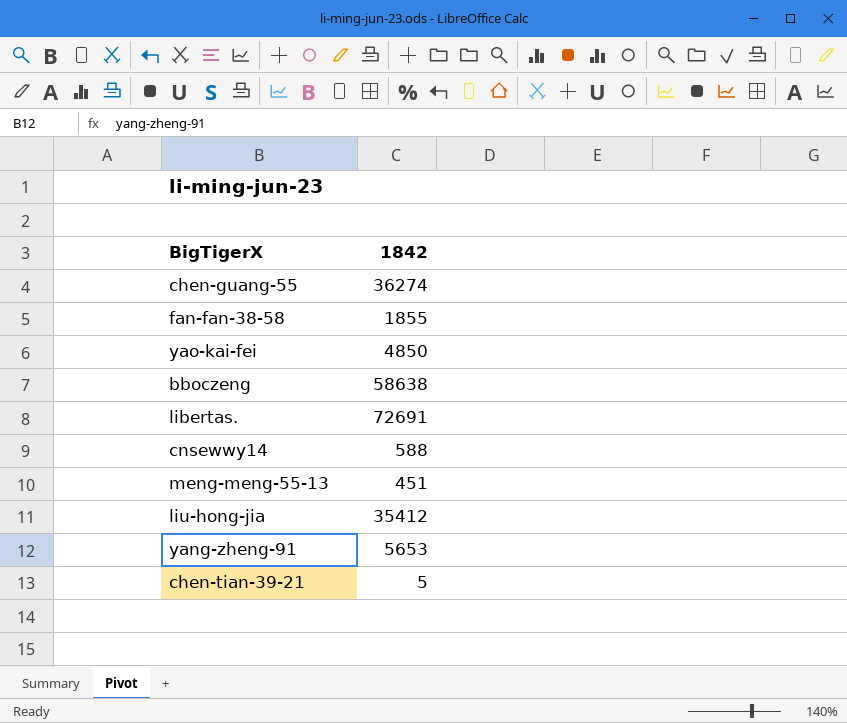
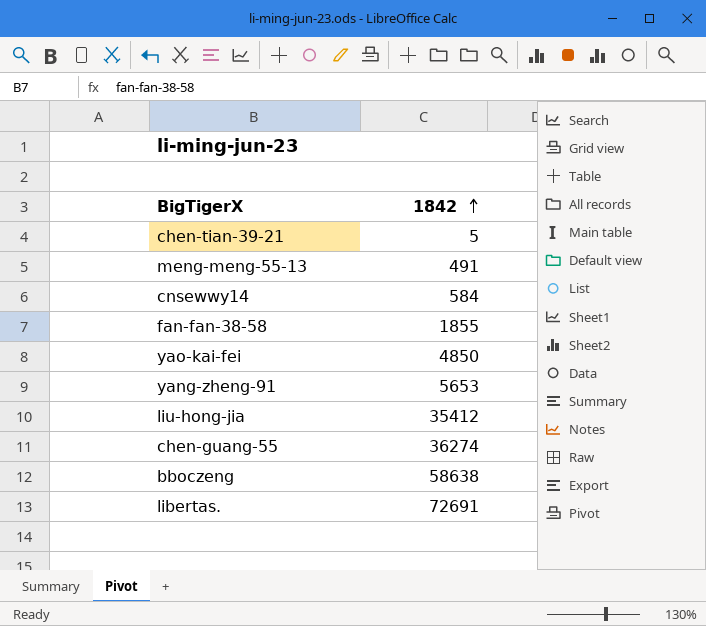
row order: none -> 1842 ascending
meng-meng-55-13 | 1842: 451 -> 491
cnsewwy14 | 1842: 588 -> 584

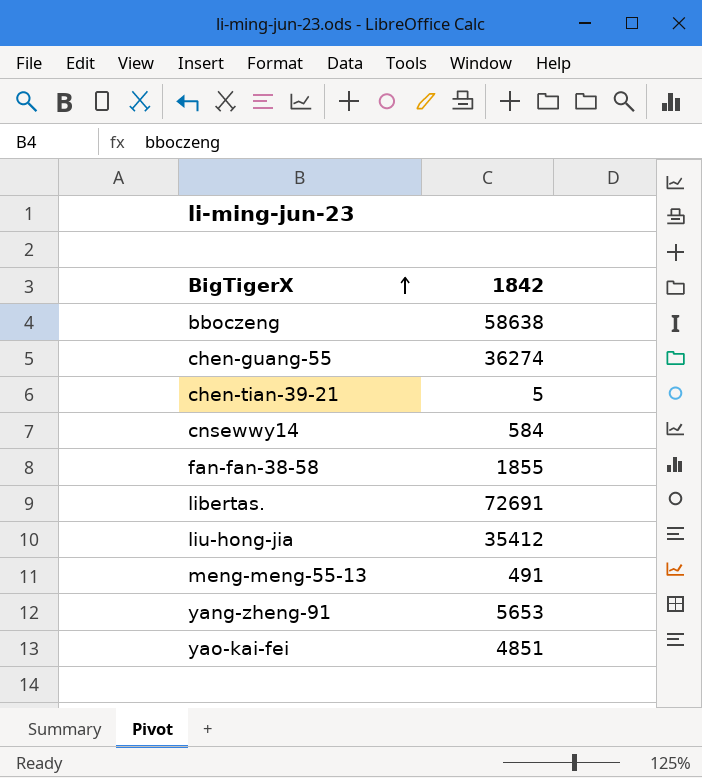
row order: 1842 ascending -> BigTigerX ascending
yao-kai-fei | 1842: 4850 -> 4851

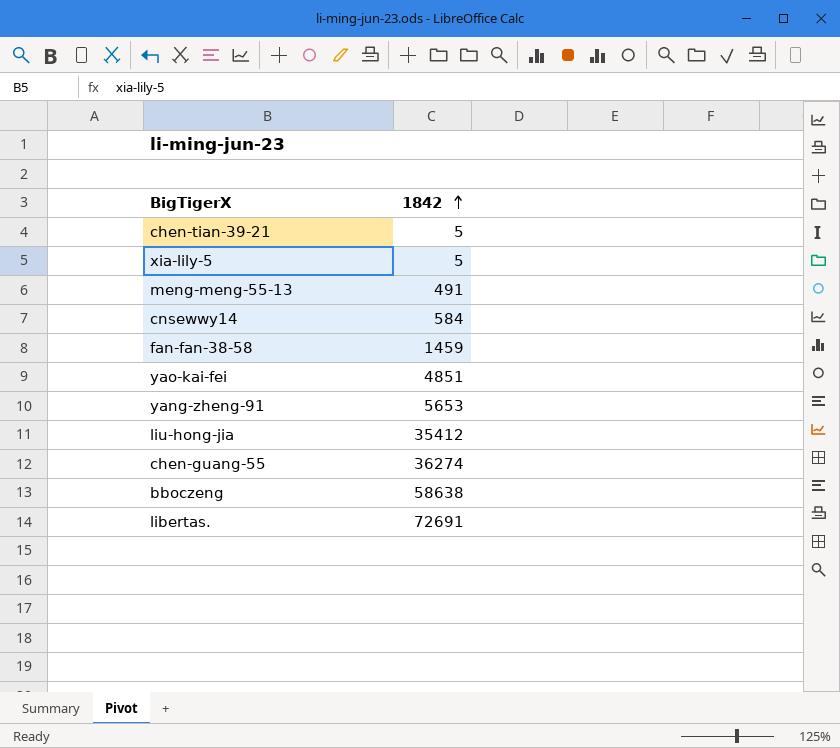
row order: BigTigerX ascending -> 1842 ascending
row xia-lily-5: none -> 5
fan-fan-38-58 | 1842: 1855 -> 1459

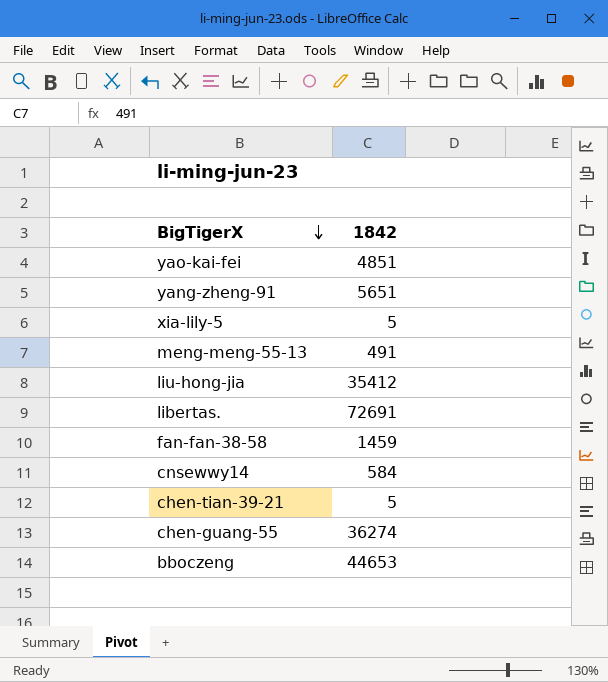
row order: 1842 ascending -> BigTigerX descending
yang-zheng-91 | 1842: 5653 -> 5651
bboczeng | 1842: 58638 -> 44653

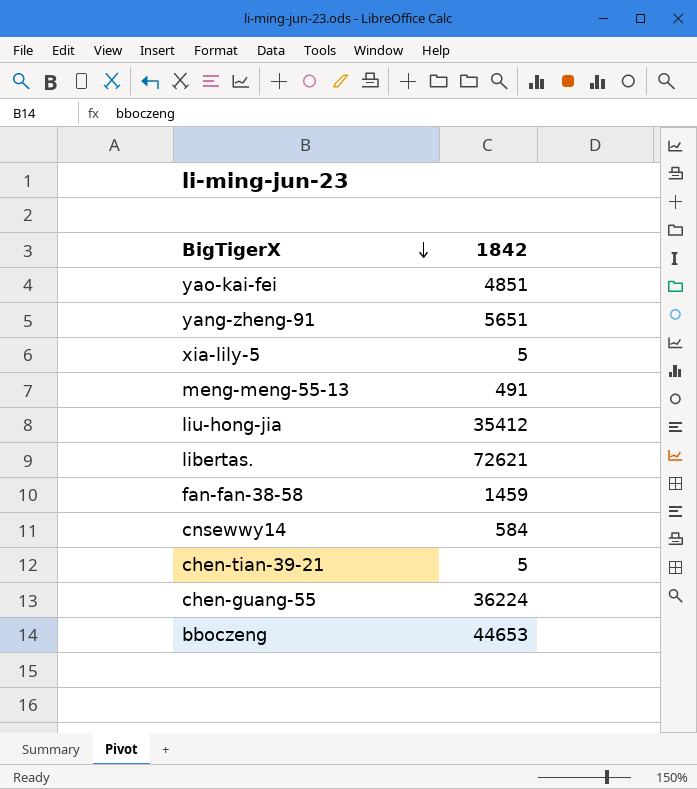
libertas. | 1842: 72691 -> 72621
chen-guang-55 | 1842: 36274 -> 36224

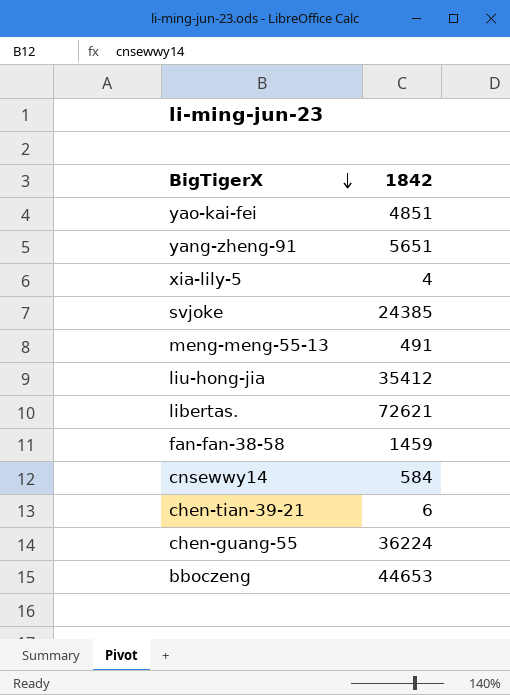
xia-lily-5 | 1842: 5 -> 4
row svjoke: none -> 24385
chen-tian-39-21 | 1842: 5 -> 6

